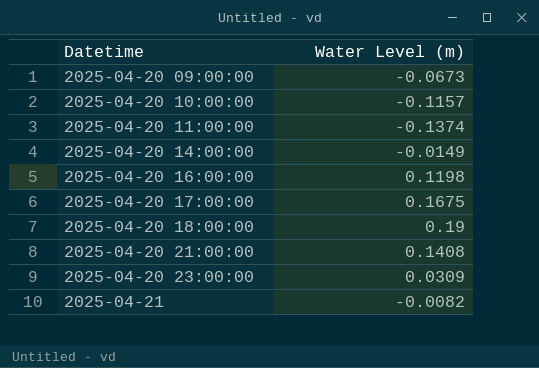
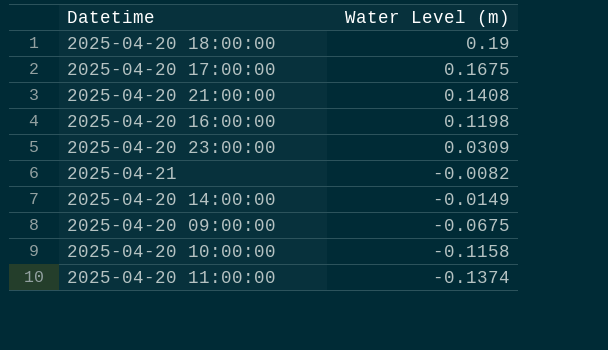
row order: Datetime ascending -> Water Level (m) descending
2025-04-20 09:00:00 | Water Level (m): -0.0673 -> -0.0675
2025-04-20 10:00:00 | Water Level (m): -0.1157 -> -0.1158

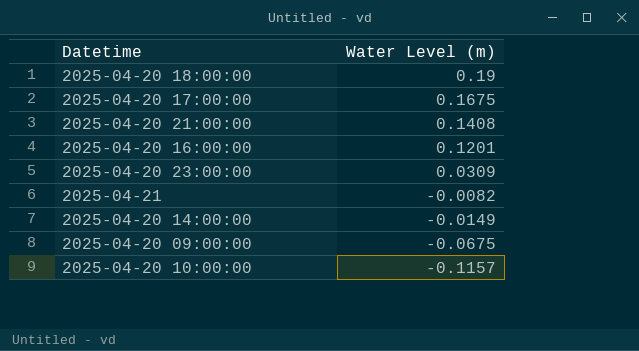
row 2025-04-20 11:00:00: -0.1374 -> none
2025-04-20 16:00:00 | Water Level (m): 0.1198 -> 0.1201
2025-04-20 10:00:00 | Water Level (m): -0.1158 -> -0.1157

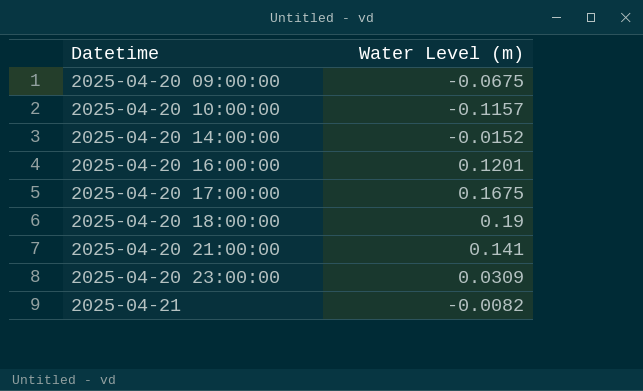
row order: Water Level (m) descending -> Datetime ascending
2025-04-20 14:00:00 | Water Level (m): -0.0149 -> -0.0152
2025-04-20 21:00:00 | Water Level (m): 0.1408 -> 0.141

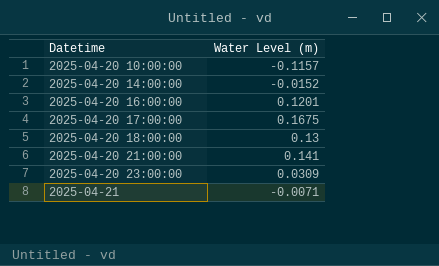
row 2025-04-20 09:00:00: -0.0675 -> none
2025-04-20 18:00:00 | Water Level (m): 0.19 -> 0.13
2025-04-21 | Water Level (m): -0.0082 -> -0.0071

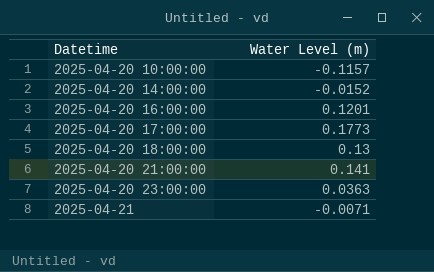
2025-04-20 17:00:00 | Water Level (m): 0.1675 -> 0.1773
2025-04-20 23:00:00 | Water Level (m): 0.0309 -> 0.0363

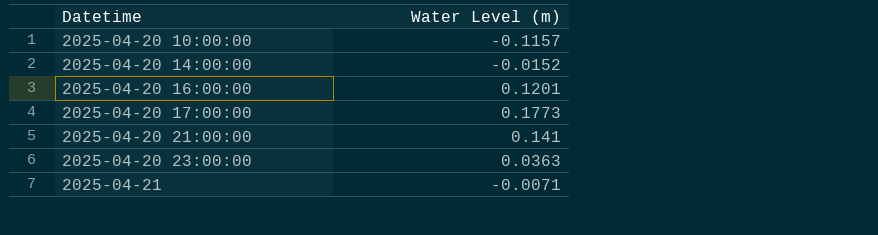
row 2025-04-20 18:00:00: 0.13 -> none

